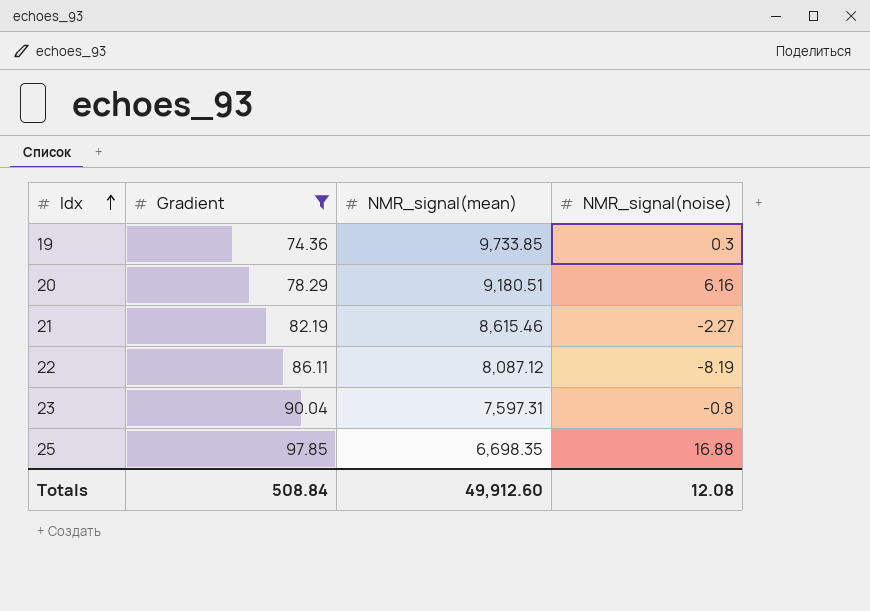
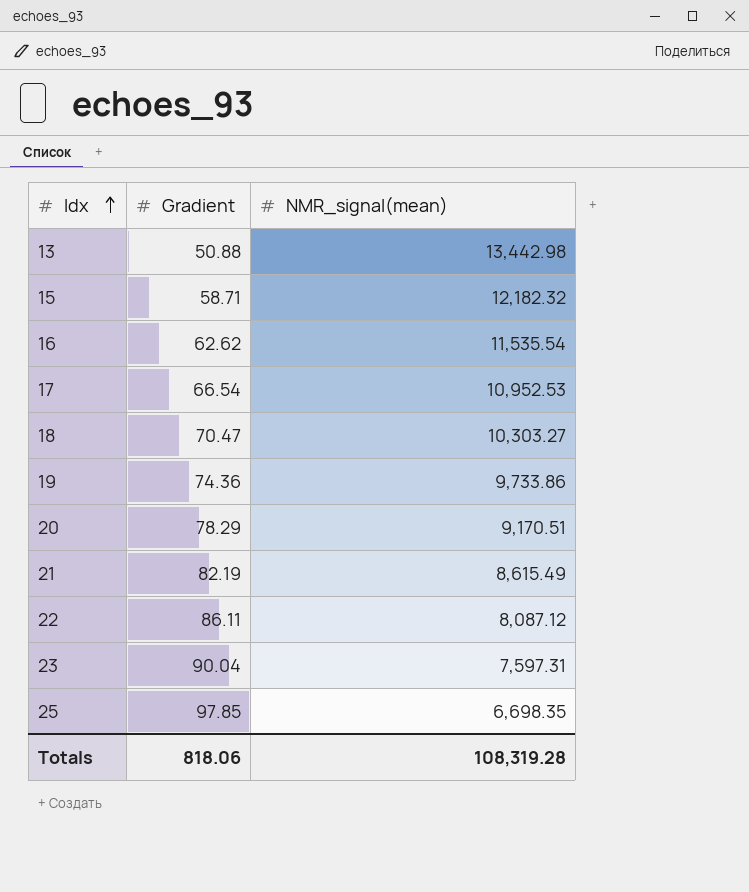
filter: Gradient >= 74.36 -> none
column NMR_signal(noise) | position: 4 -> none
19 | NMR_signal(mean): 9,733.85 -> 9,733.86
20 | NMR_signal(mean): 9,180.51 -> 9,170.51
21 | NMR_signal(mean): 8,615.46 -> 8,615.49
Totals | Gradient: 508.84 -> 818.06
Totals | NMR_signal(mean): 49,912.60 -> 108,319.28

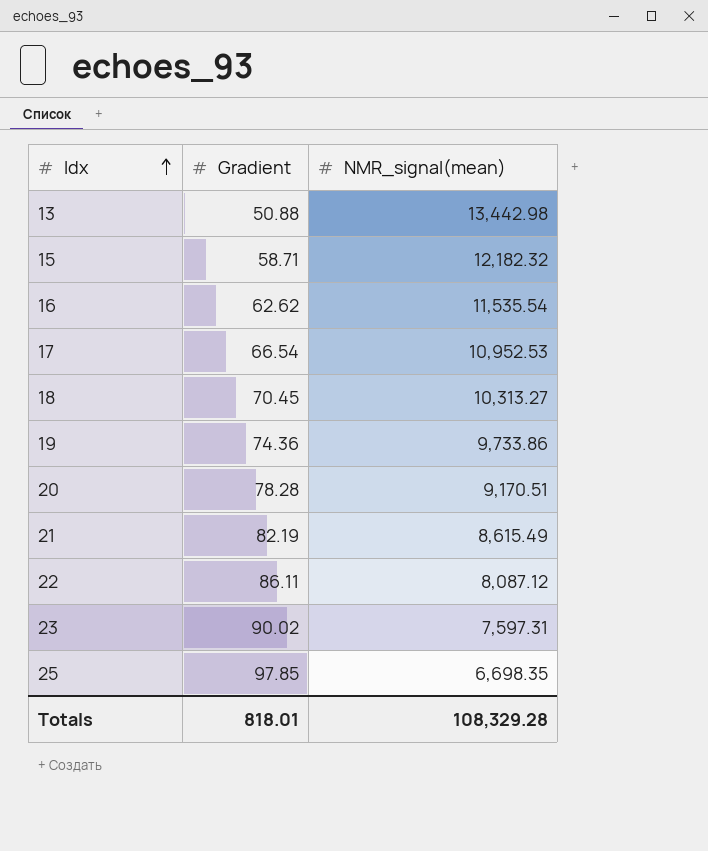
18 | Gradient: 70.47 -> 70.45
18 | NMR_signal(mean): 10,303.27 -> 10,313.27
20 | Gradient: 78.29 -> 78.28
23 | Gradient: 90.04 -> 90.02
Totals | Gradient: 818.06 -> 818.01
Totals | NMR_signal(mean): 108,319.28 -> 108,329.28

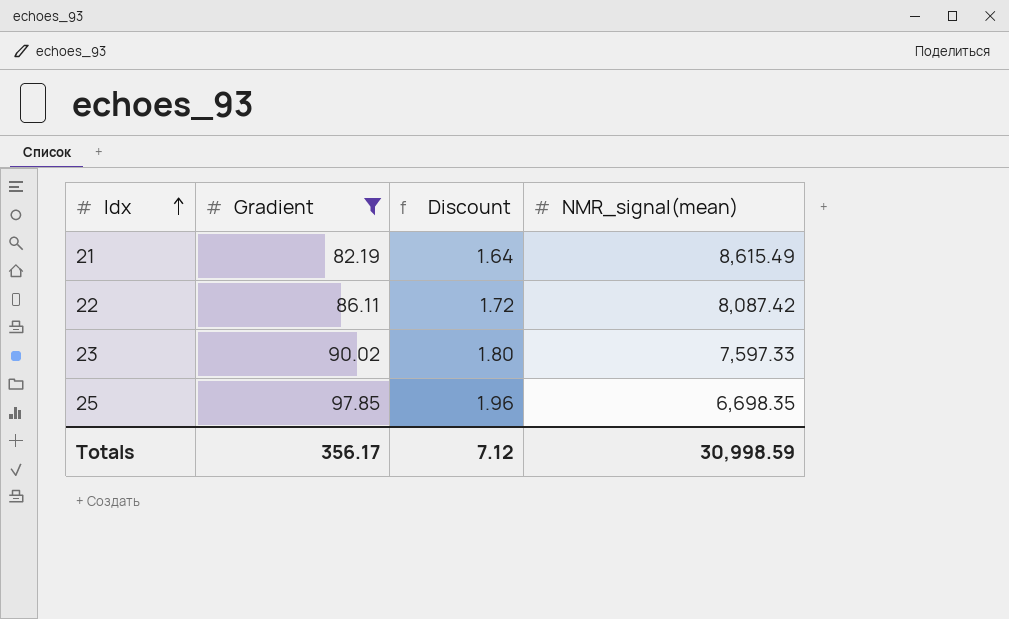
filter: none -> Gradient >= 82.19
column Discount | formula: none -> [Gradient] * 0.02
22 | NMR_signal(mean): 8,087.12 -> 8,087.42
23 | NMR_signal(mean): 7,597.31 -> 7,597.33
Totals | Gradient: 818.01 -> 356.17
Totals | NMR_signal(mean): 108,329.28 -> 30,998.59

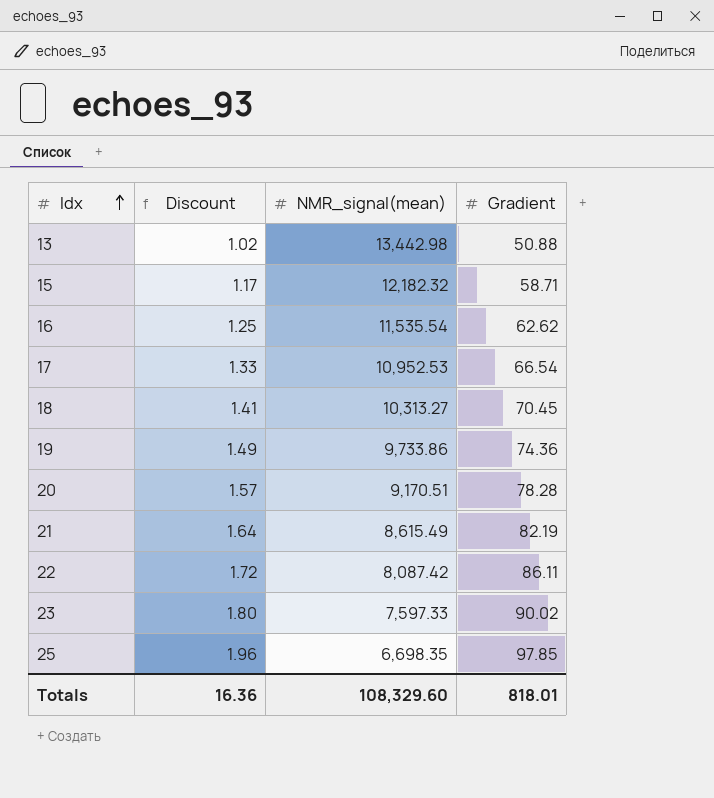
filter: Gradient >= 82.19 -> none
column Gradient | position: 2 -> 4
Totals | Discount: 7.12 -> 16.36
Totals | NMR_signal(mean): 30,998.59 -> 108,329.60
Totals | Gradient: 356.17 -> 818.01

